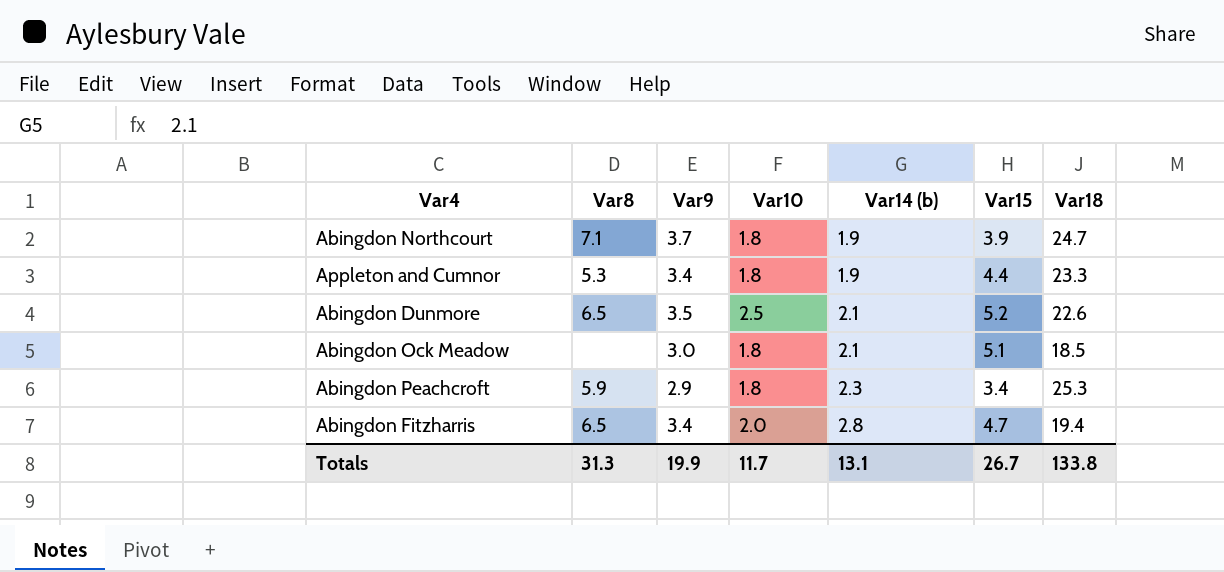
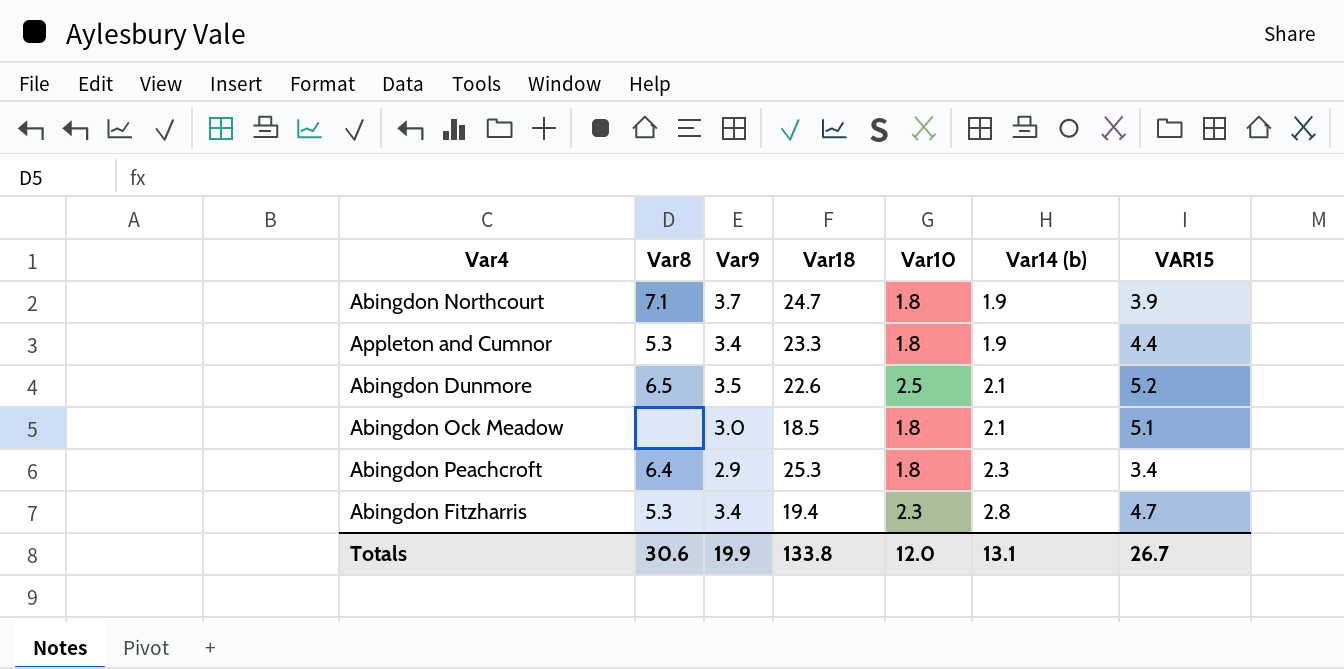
column Var18 | position: 7 -> 4
column name: Var15 -> VAR15
Abingdon Peachcroft | Var8: 5.9 -> 6.4
Abingdon Fitzharris | Var8: 6.5 -> 5.3
Abingdon Fitzharris | Var10: 2.0 -> 2.3
Totals | Var8: 31.3 -> 30.6
Totals | Var10: 11.7 -> 12.0

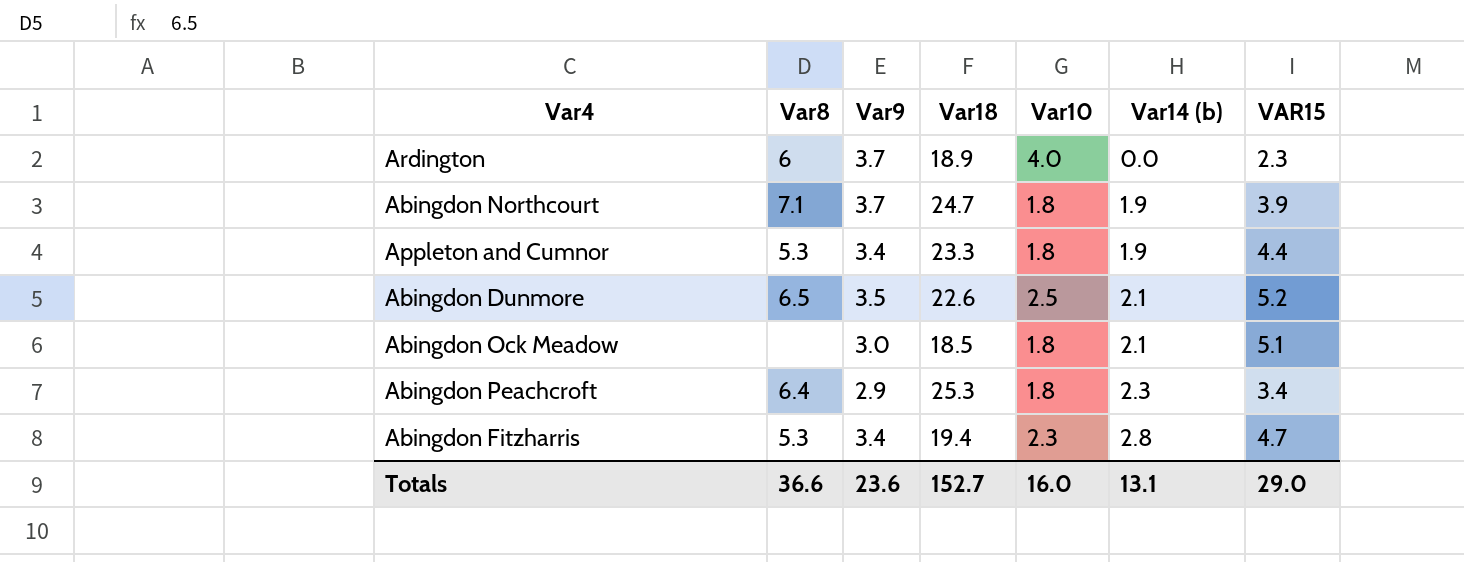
row Ardington: none -> 6 | 3.7 | 18.9 | 4.0 | 0.0 | 2.3
Totals | Var8: 30.6 -> 36.6
Totals | Var9: 19.9 -> 23.6
Totals | Var18: 133.8 -> 152.7
Totals | Var10: 12.0 -> 16.0
Totals | VAR15: 26.7 -> 29.0

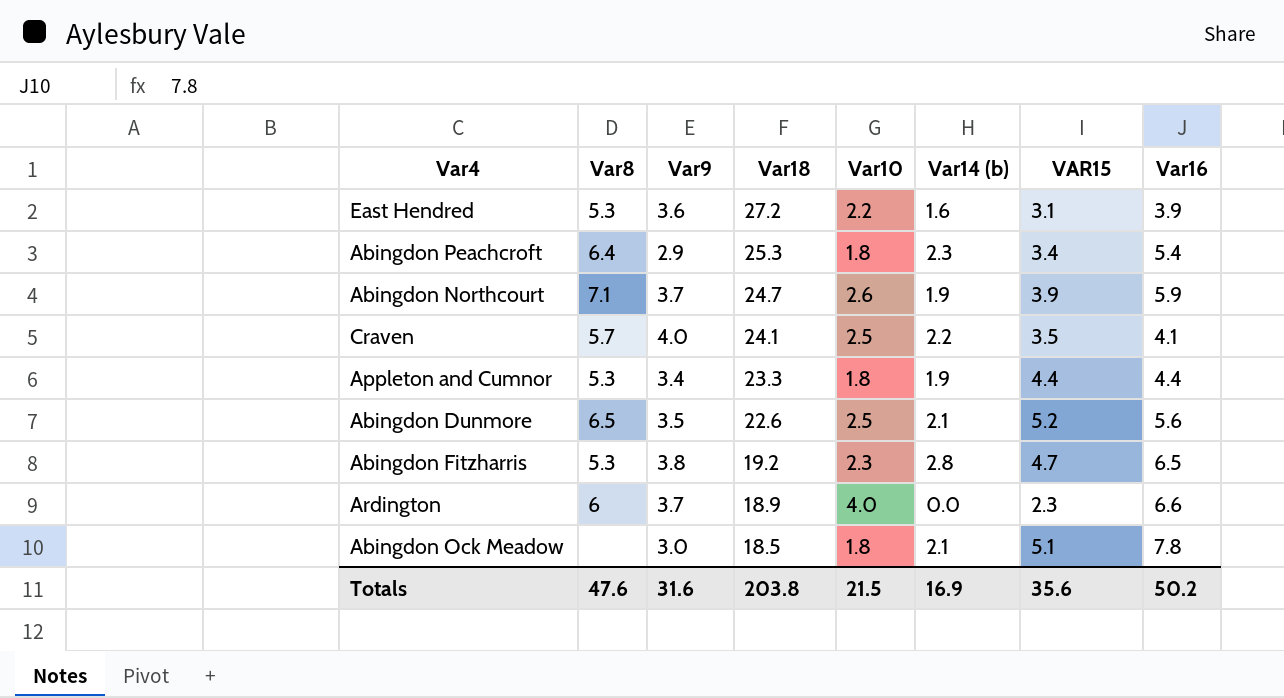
row order: Var14 (b) ascending -> Var18 descending
column Var16 | position: none -> 8
row East Hendred: none -> 5.3 | 3.6 | 27.2 | 2.2 | 1.6 | 3.1 | 3.9
Abingdon Northcourt | Var10: 1.8 -> 2.6
row Craven: none -> 5.7 | 4.0 | 24.1 | 2.5 | 2.2 | 3.5 | 4.1
Abingdon Fitzharris | Var9: 3.4 -> 3.8
Abingdon Fitzharris | Var18: 19.4 -> 19.2
Totals | Var8: 36.6 -> 47.6
Totals | Var9: 23.6 -> 31.6
Totals | Var18: 152.7 -> 203.8
Totals | Var10: 16.0 -> 21.5
Totals | Var14 (b): 13.1 -> 16.9
Totals | VAR15: 29.0 -> 35.6

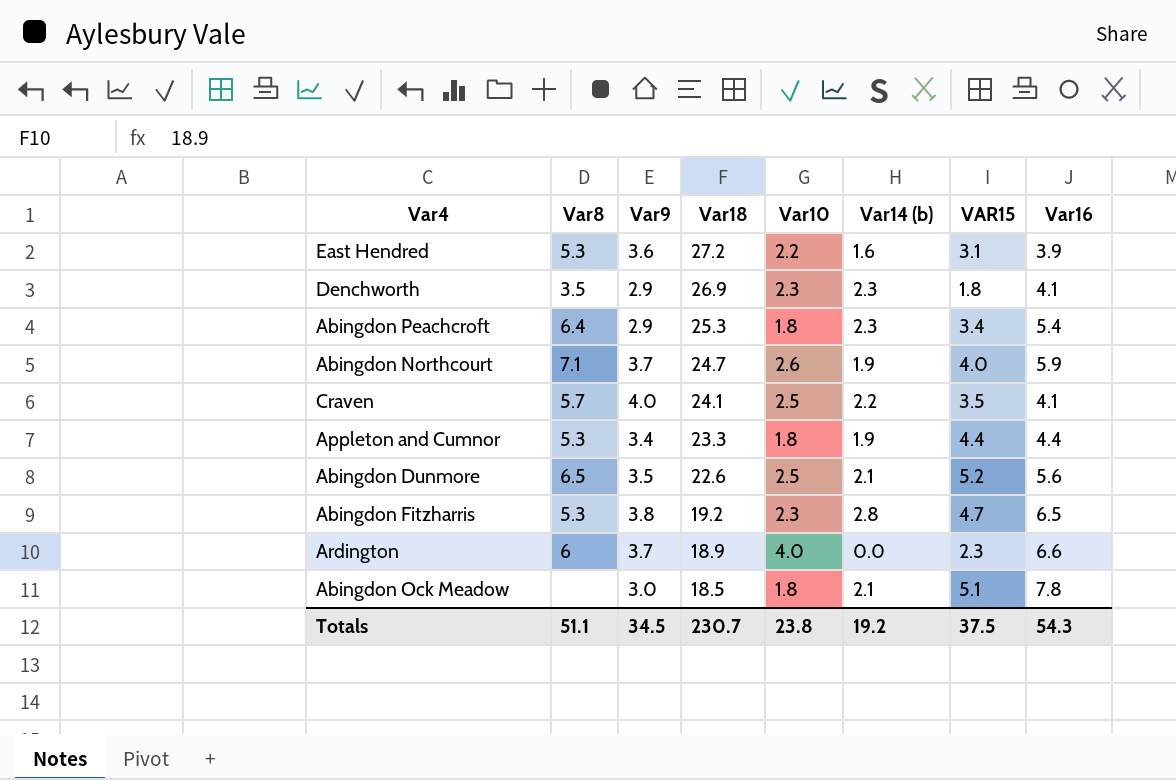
row Denchworth: none -> 3.5 | 2.9 | 26.9 | 2.3 | 2.3 | 1.8 | 4.1
Abingdon Northcourt | VAR15: 3.9 -> 4.0
Totals | Var8: 47.6 -> 51.1
Totals | Var9: 31.6 -> 34.5
Totals | Var18: 203.8 -> 230.7
Totals | Var10: 21.5 -> 23.8
Totals | Var14 (b): 16.9 -> 19.2
Totals | VAR15: 35.6 -> 37.5
Totals | Var16: 50.2 -> 54.3

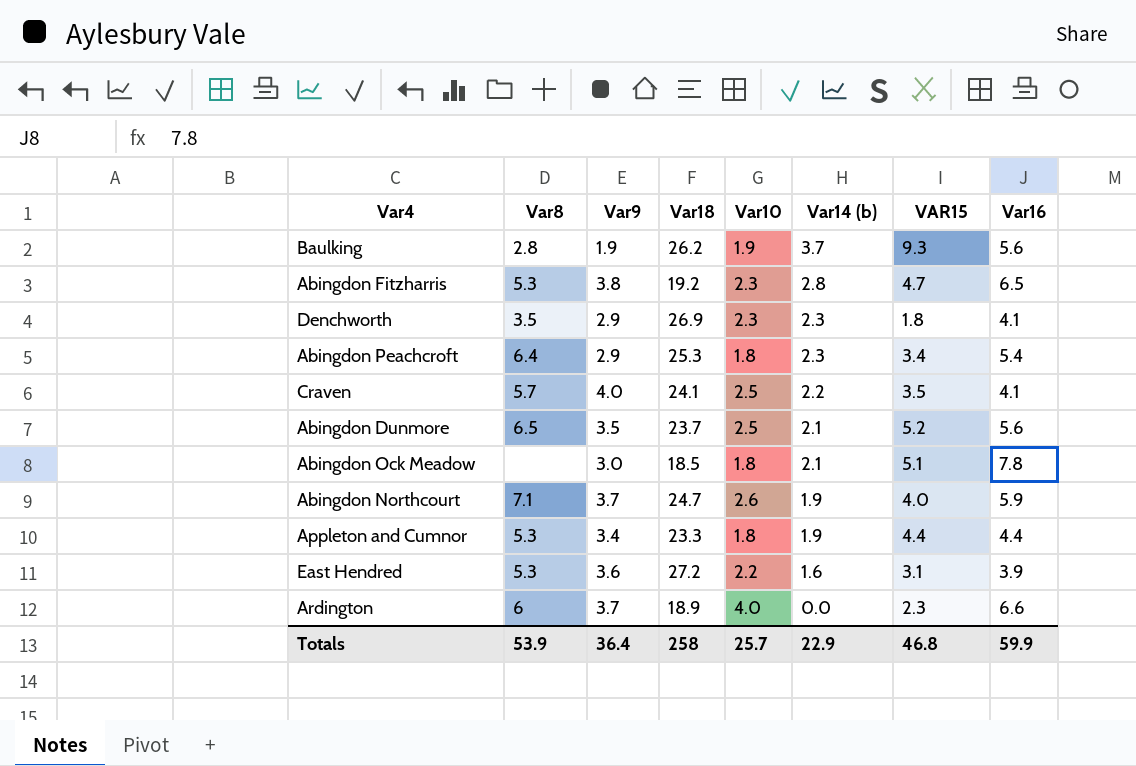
row order: Var18 descending -> Var14 (b) descending
row Baulking: none -> 2.8 | 1.9 | 26.2 | 1.9 | 3.7 | 9.3 | 5.6
Abingdon Dunmore | Var18: 22.6 -> 23.7
Totals | Var8: 51.1 -> 53.9
Totals | Var9: 34.5 -> 36.4
Totals | Var18: 230.7 -> 258
Totals | Var10: 23.8 -> 25.7
Totals | Var14 (b): 19.2 -> 22.9
Totals | VAR15: 37.5 -> 46.8
Totals | Var16: 54.3 -> 59.9

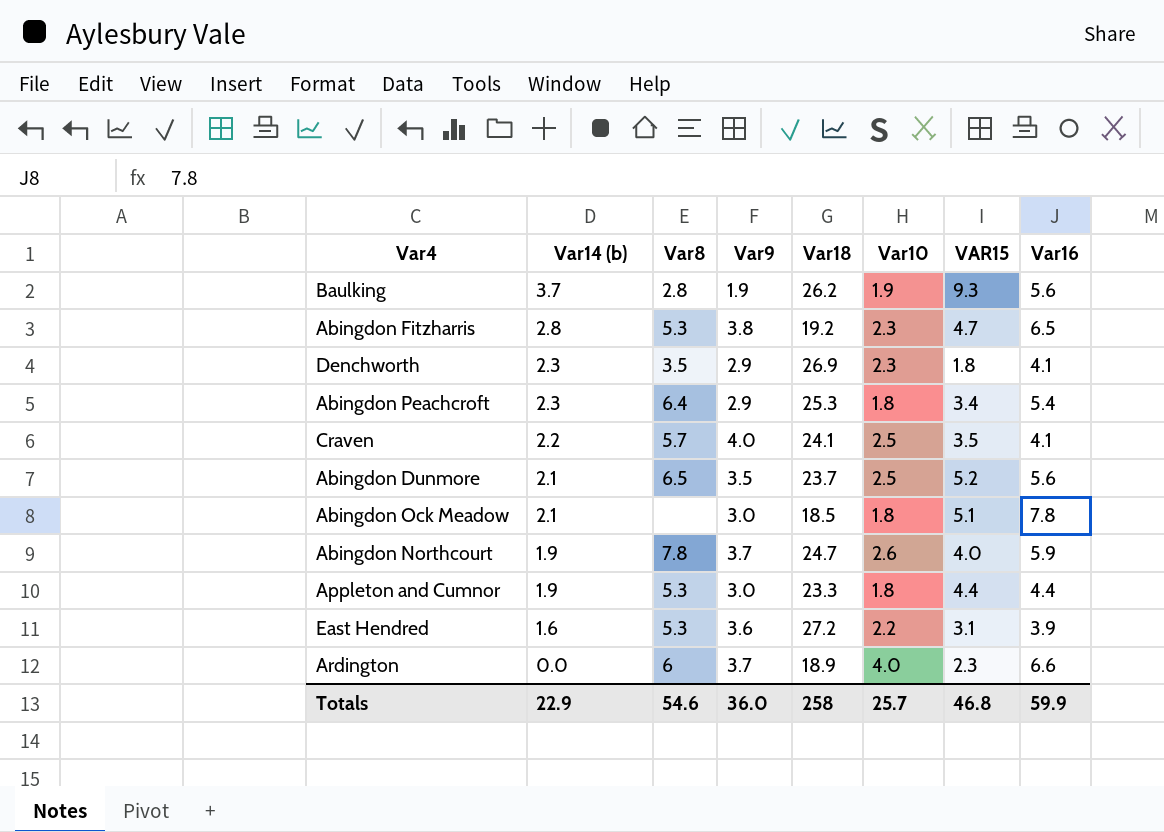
column Var14 (b) | position: 6 -> 2
Abingdon Northcourt | Var8: 7.1 -> 7.8
Appleton and Cumnor | Var9: 3.4 -> 3.0
Totals | Var8: 53.9 -> 54.6
Totals | Var9: 36.4 -> 36.0

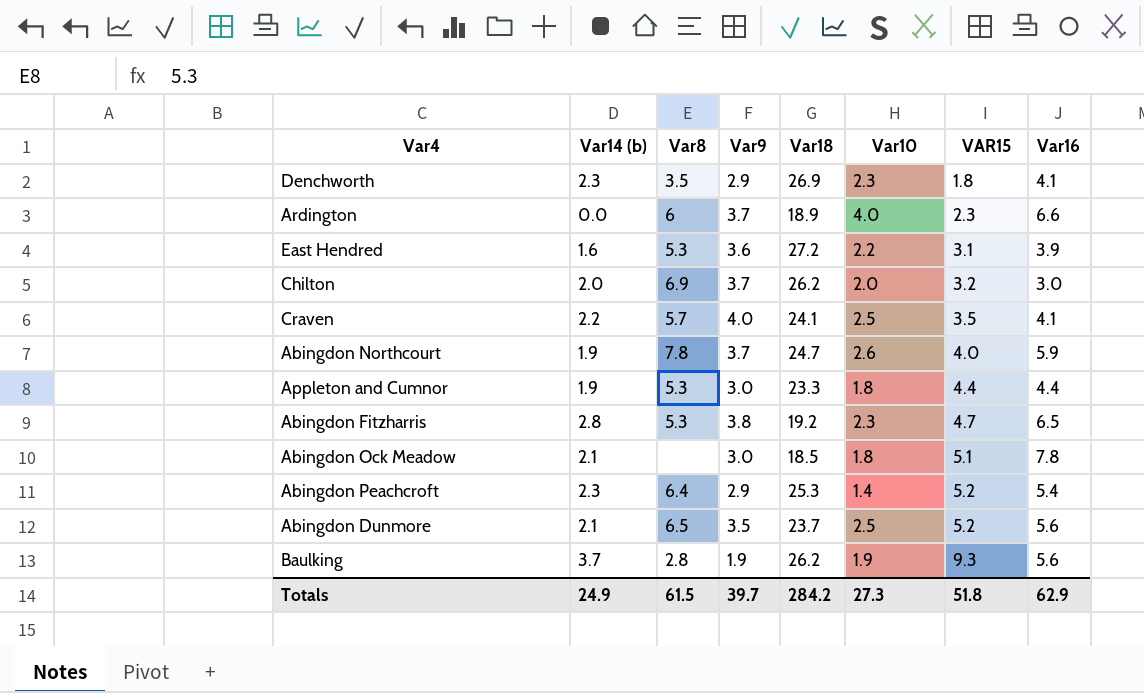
row order: Var14 (b) descending -> VAR15 ascending
row Chilton: none -> 2.0 | 6.9 | 3.7 | 26.2 | 2.0 | 3.2 | 3.0
Abingdon Peachcroft | Var10: 1.8 -> 1.4
Abingdon Peachcroft | VAR15: 3.4 -> 5.2
Totals | Var14 (b): 22.9 -> 24.9
Totals | Var8: 54.6 -> 61.5
Totals | Var9: 36.0 -> 39.7
Totals | Var18: 258 -> 284.2
Totals | Var10: 25.7 -> 27.3
Totals | VAR15: 46.8 -> 51.8
Totals | Var16: 59.9 -> 62.9

